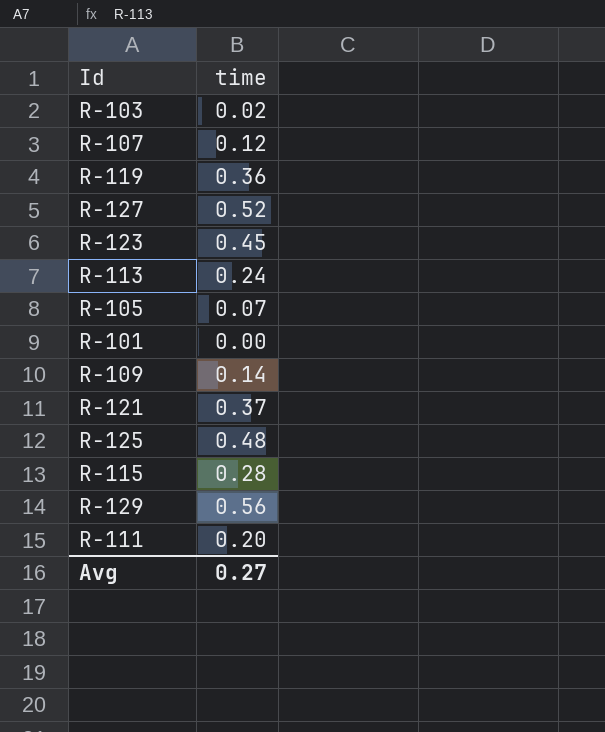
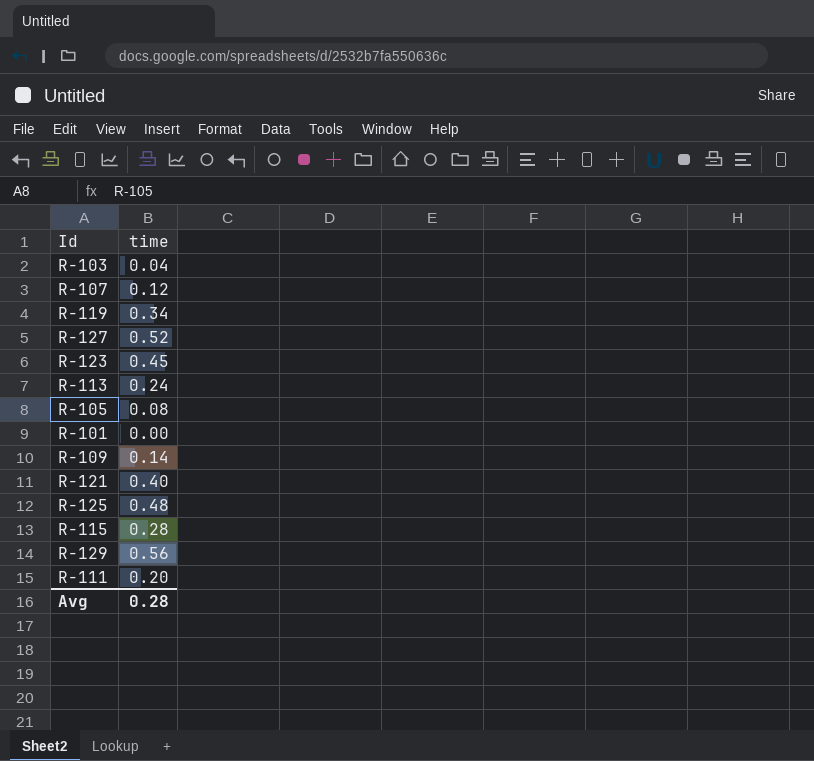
R-103 | time: 0.02 -> 0.04
R-119 | time: 0.36 -> 0.34
R-105 | time: 0.07 -> 0.08
R-121 | time: 0.37 -> 0.40
Avg | time: 0.27 -> 0.28

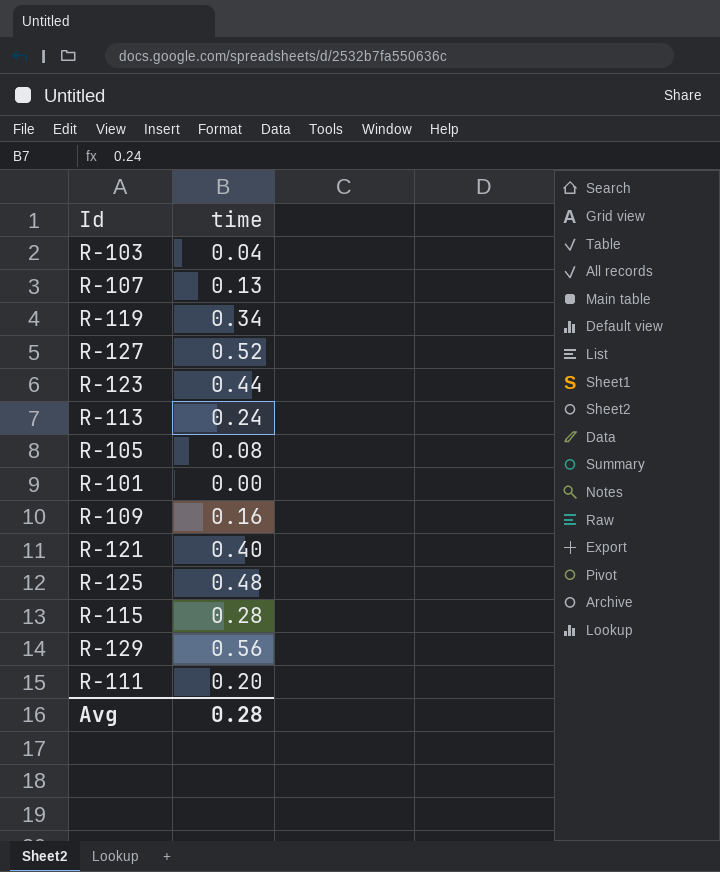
R-107 | time: 0.12 -> 0.13
R-123 | time: 0.45 -> 0.44
R-109 | time: 0.14 -> 0.16

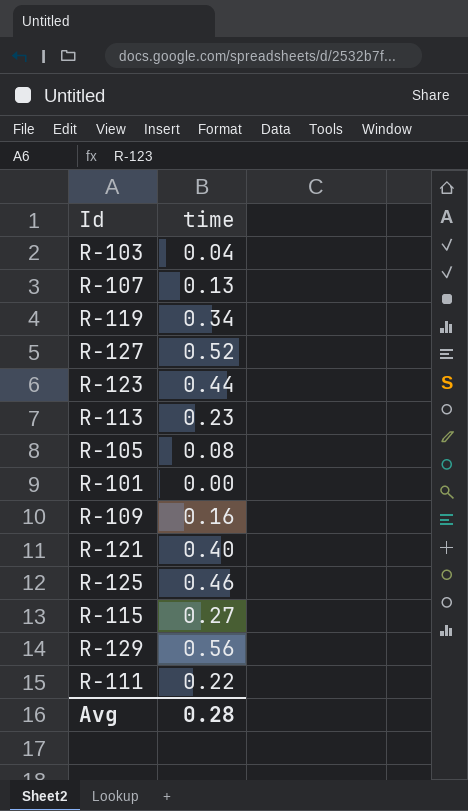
R-113 | time: 0.24 -> 0.23
R-125 | time: 0.48 -> 0.46
R-115 | time: 0.28 -> 0.27
R-111 | time: 0.20 -> 0.22

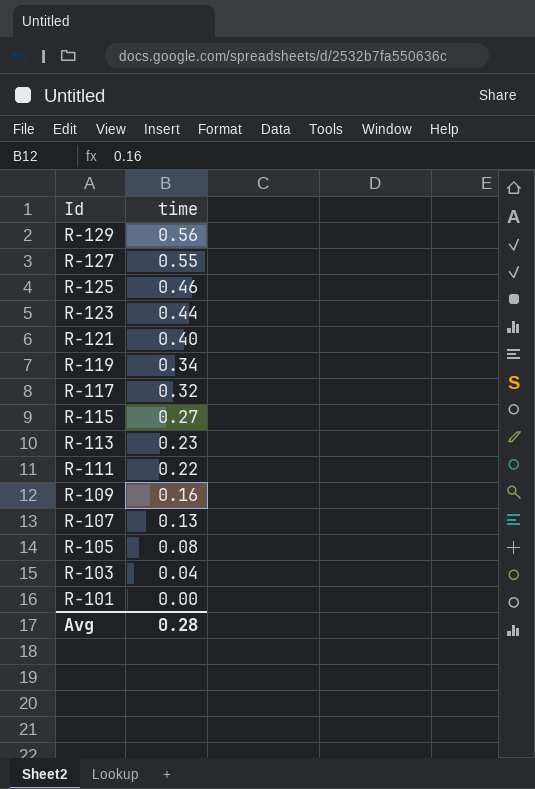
row order: none -> Id descending
R-127 | time: 0.52 -> 0.55
row R-117: none -> 0.32

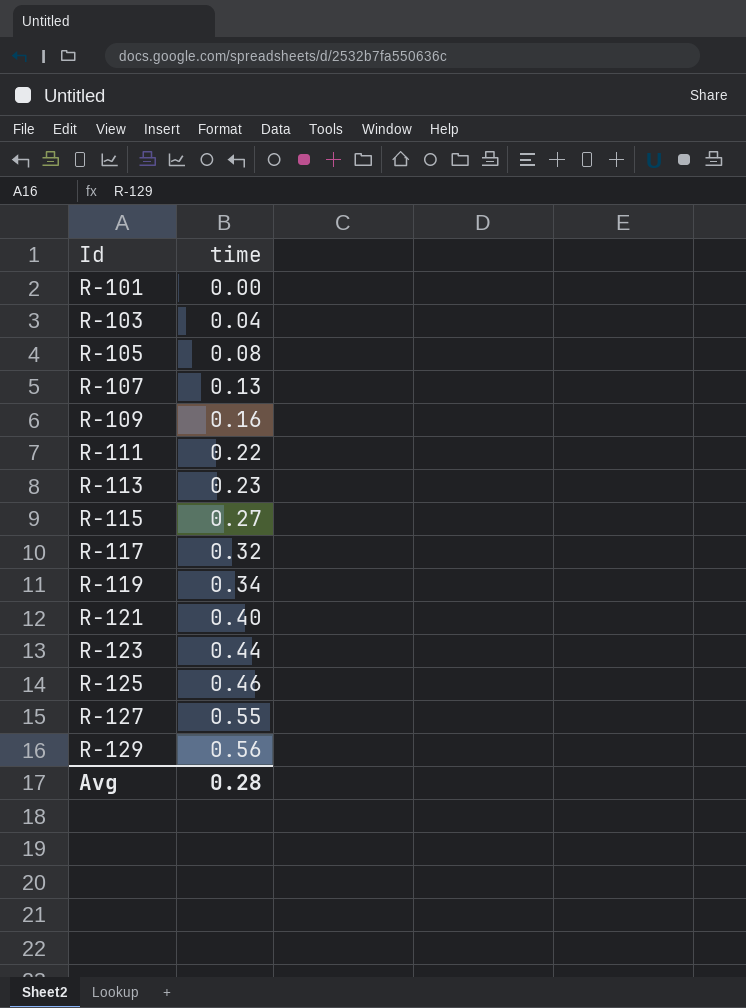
row order: Id descending -> Id ascending

